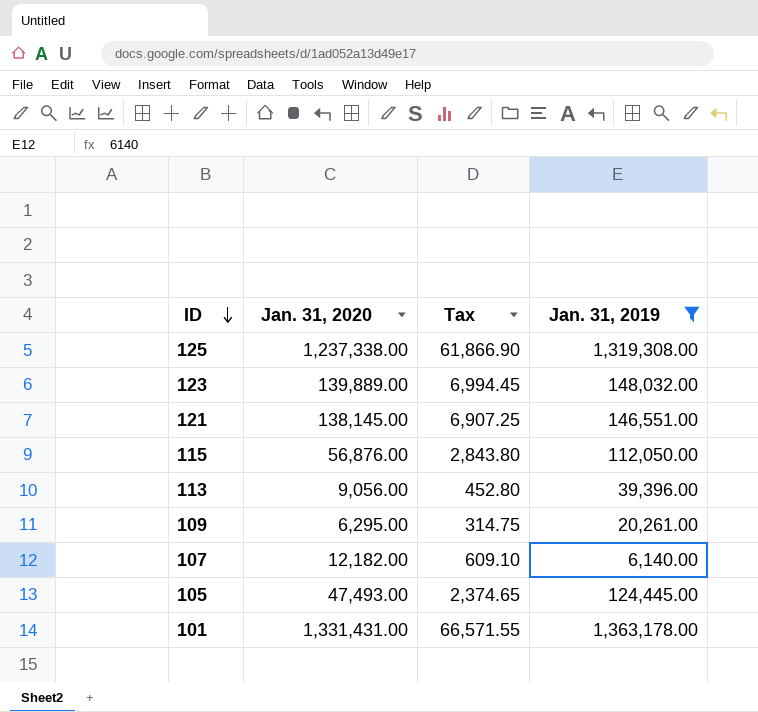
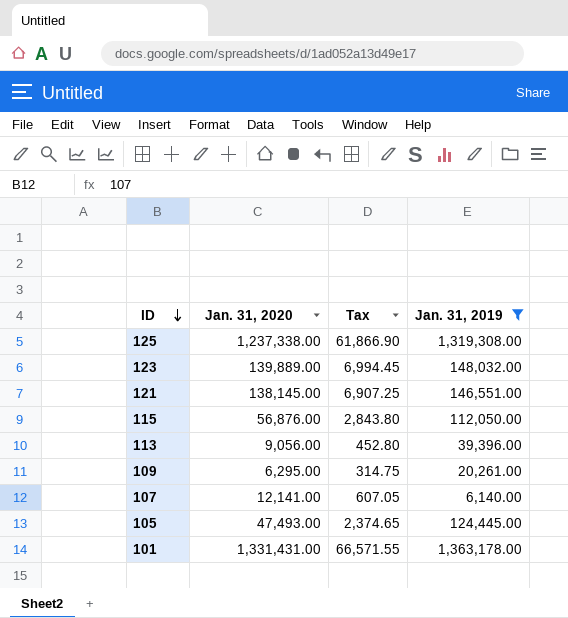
107 | Jan. 31, 2020: 12,182.00 -> 12,141.00
107 | Tax: 609.10 -> 607.05

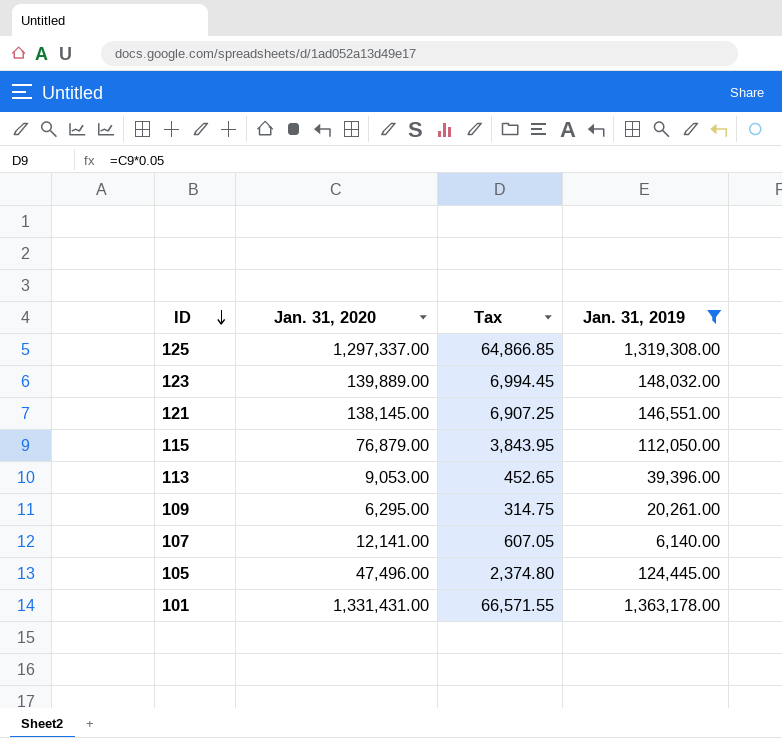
125 | Jan. 31, 2020: 1,237,338.00 -> 1,297,337.00
125 | Tax: 61,866.90 -> 64,866.85
115 | Jan. 31, 2020: 56,876.00 -> 76,879.00
115 | Tax: 2,843.80 -> 3,843.95
113 | Jan. 31, 2020: 9,056.00 -> 9,053.00
113 | Tax: 452.80 -> 452.65
105 | Jan. 31, 2020: 47,493.00 -> 47,496.00
105 | Tax: 2,374.65 -> 2,374.80

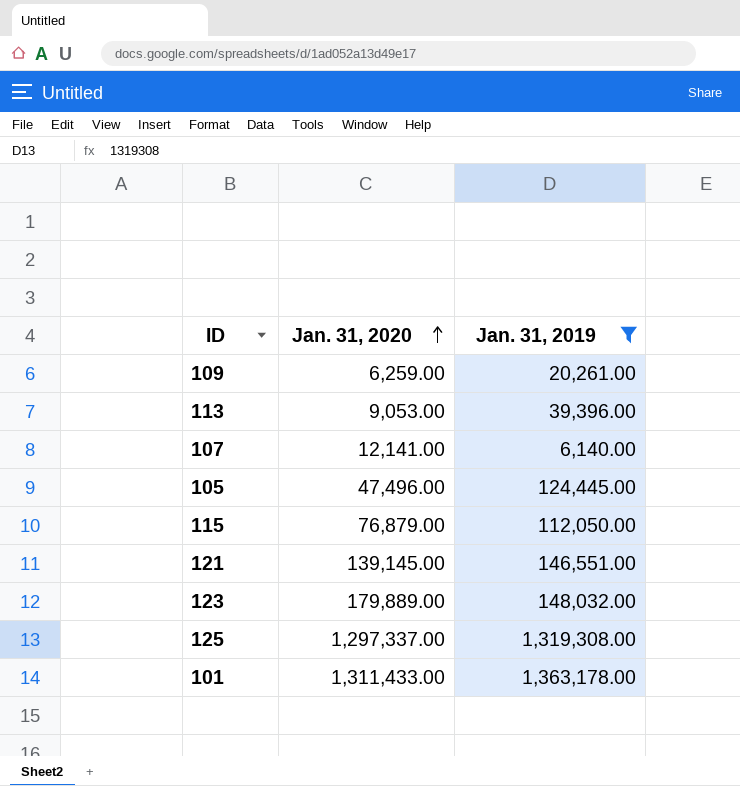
row order: ID descending -> Jan. 31, 2020 ascending
column Tax | formula: [Jan. 31, 2020] * 0.05 -> none
109 | Jan. 31, 2020: 6,295.00 -> 6,259.00
121 | Jan. 31, 2020: 138,145.00 -> 139,145.00
123 | Jan. 31, 2020: 139,889.00 -> 179,889.00
101 | Jan. 31, 2020: 1,331,431.00 -> 1,311,433.00

